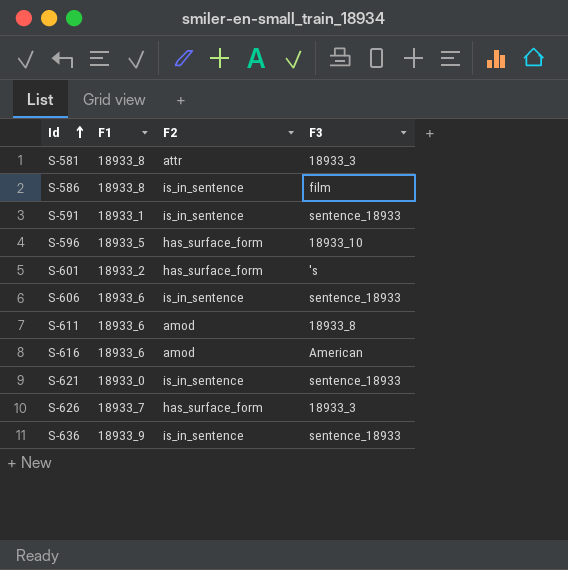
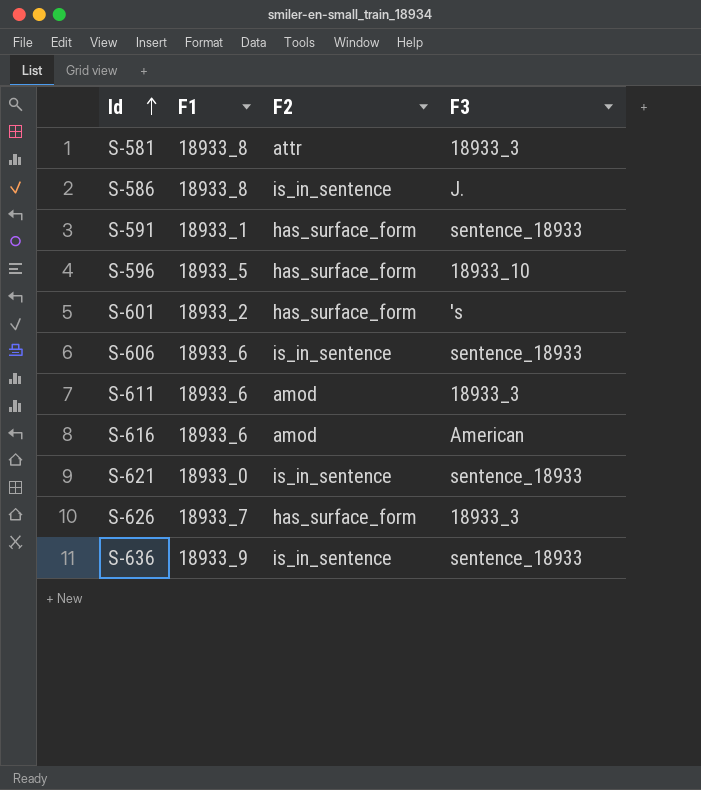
S-586 | F3: film -> J.
S-591 | F2: is_in_sentence -> has_surface_form
S-611 | F3: 18933_8 -> 18933_3

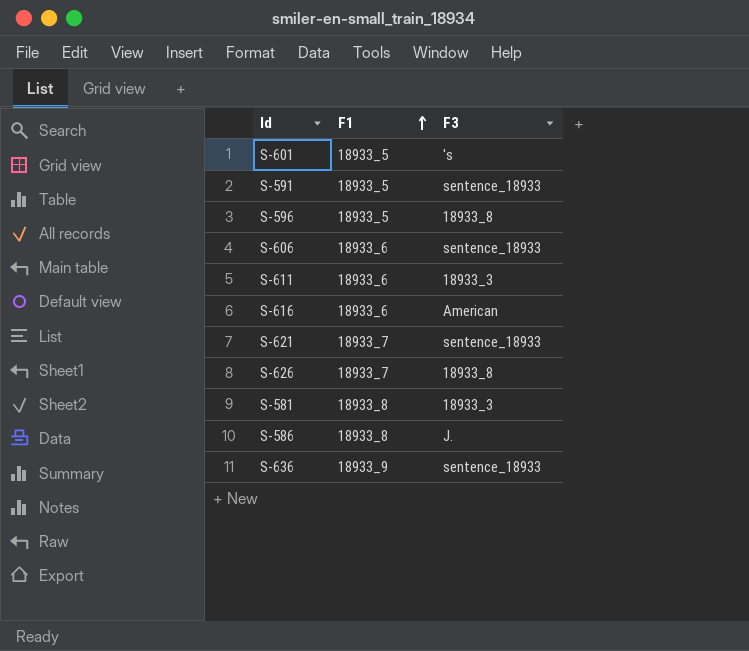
row order: Id ascending -> F1 ascending
column F2 | position: 3 -> none
S-601 | F1: 18933_2 -> 18933_5
S-591 | F1: 18933_1 -> 18933_5
S-596 | F3: 18933_10 -> 18933_8
S-621 | F1: 18933_0 -> 18933_7
S-626 | F3: 18933_3 -> 18933_8

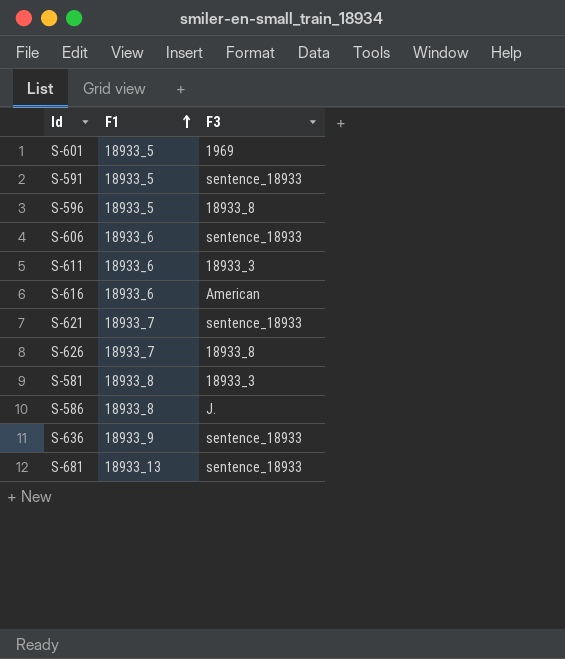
S-601 | F3: 's -> 1969
row S-681: none -> 18933_13 | sentence_18933

